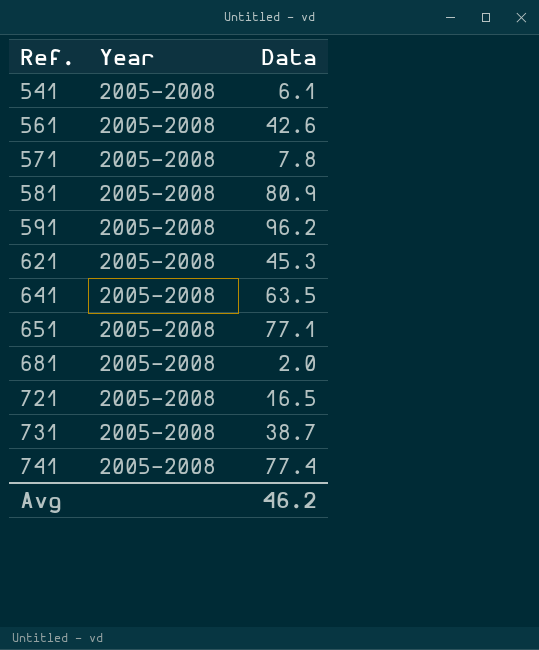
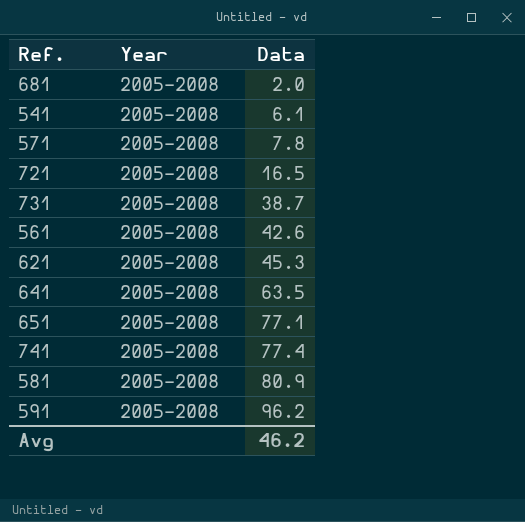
row order: Ref. ascending -> Data ascending

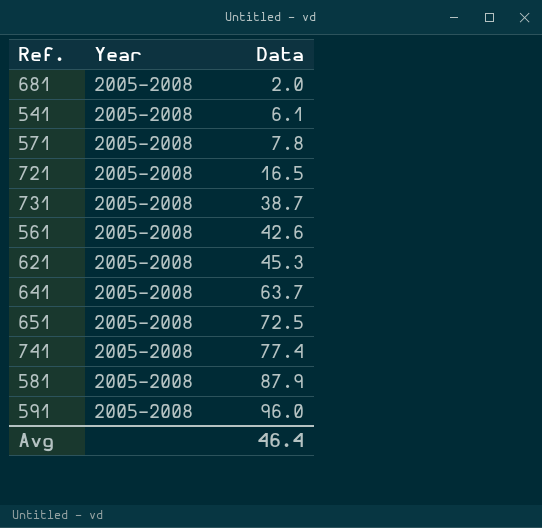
641 | Data: 63.5 -> 63.7
651 | Data: 77.1 -> 72.5
581 | Data: 80.9 -> 87.9
591 | Data: 96.2 -> 96.0
Avg | Data: 46.2 -> 46.4

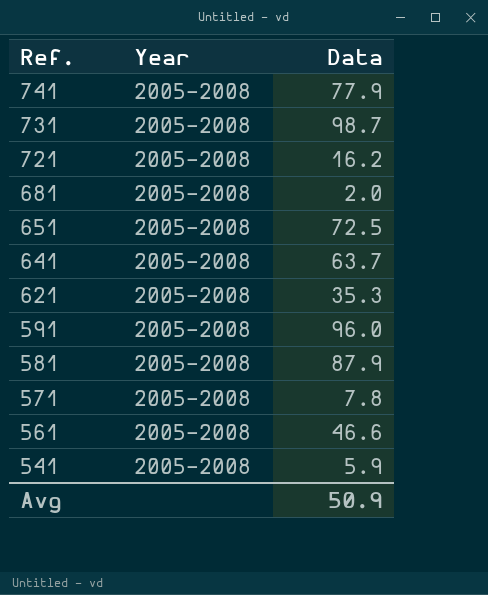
row order: Data ascending -> Ref. descending
741 | Data: 77.4 -> 77.9
731 | Data: 38.7 -> 98.7
721 | Data: 16.5 -> 16.2
621 | Data: 45.3 -> 35.3
561 | Data: 42.6 -> 46.6
541 | Data: 6.1 -> 5.9
Avg | Data: 46.4 -> 50.9

